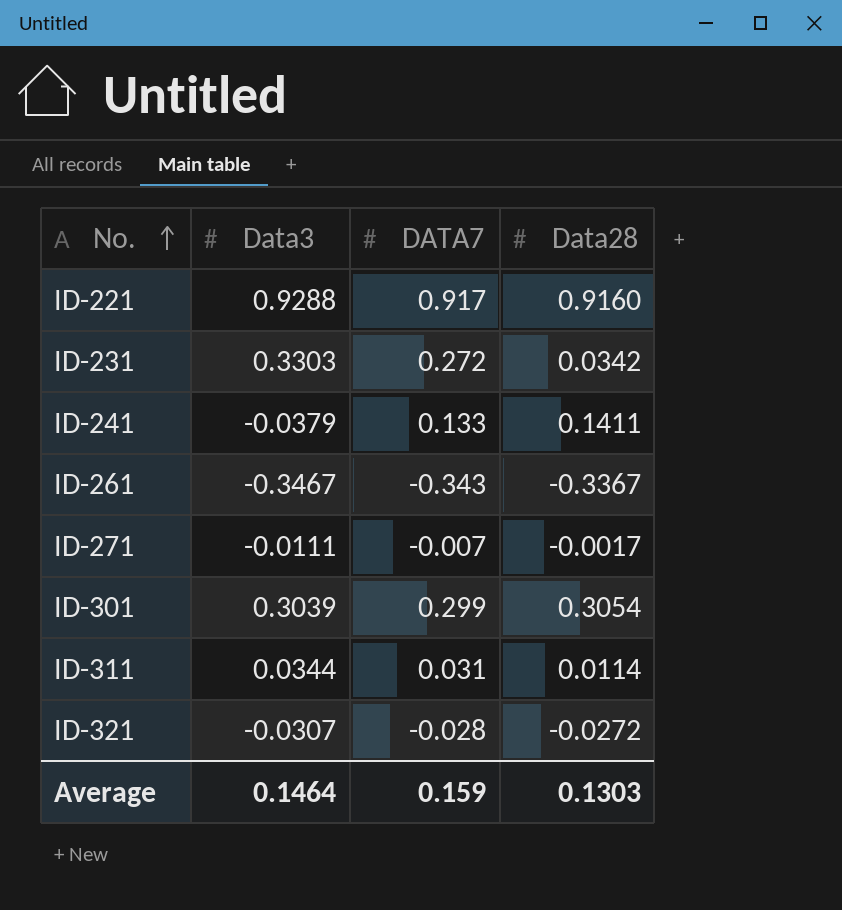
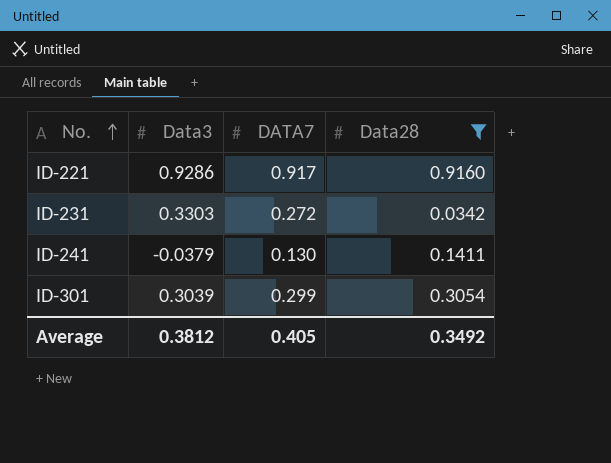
filter: none -> Data28 >= 0.0342
ID-221 | Data3: 0.9288 -> 0.9286
ID-241 | DATA7: 0.133 -> 0.130
Average | Data3: 0.1464 -> 0.3812
Average | DATA7: 0.159 -> 0.405
Average | Data28: 0.1303 -> 0.3492

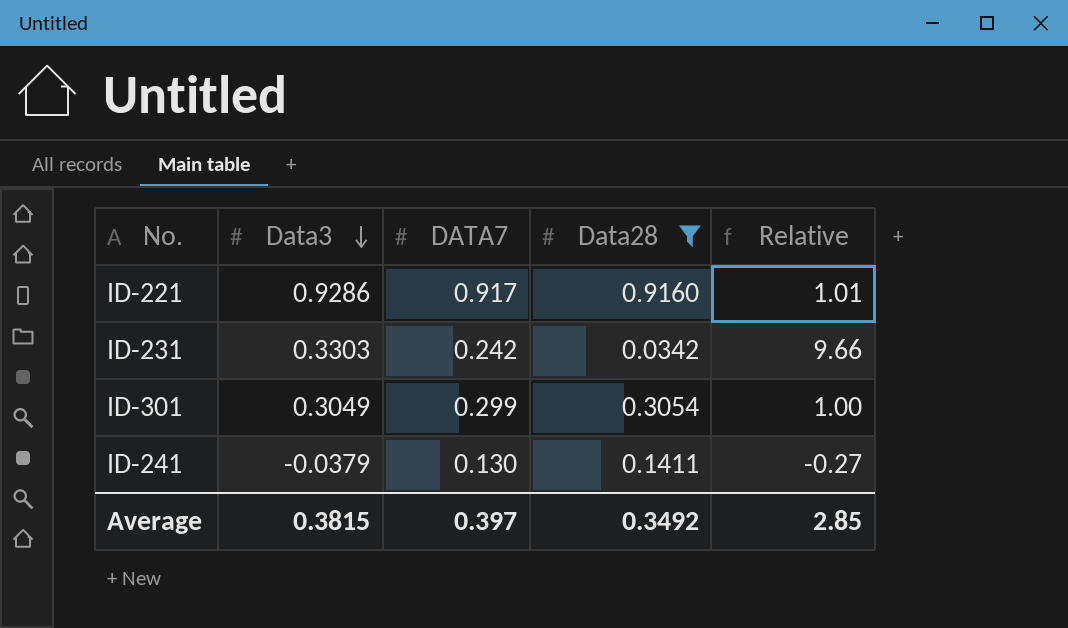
row order: No. ascending -> Data3 descending
column Relative | formula: none -> [Data3] / [Data28]
ID-231 | DATA7: 0.272 -> 0.242
ID-301 | Data3: 0.3039 -> 0.3049
Average | Data3: 0.3812 -> 0.3815
Average | DATA7: 0.405 -> 0.397

